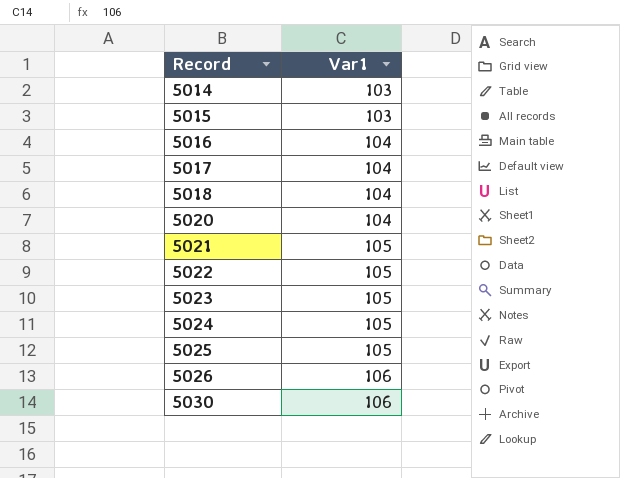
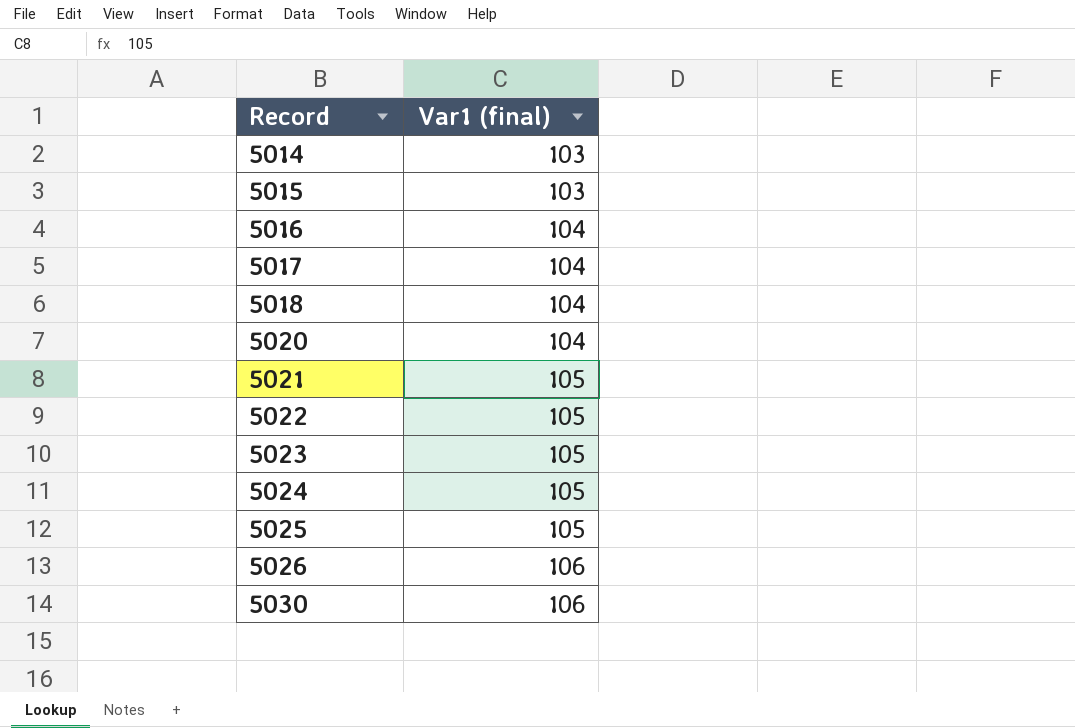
column name: Var1 -> Var1 (final)

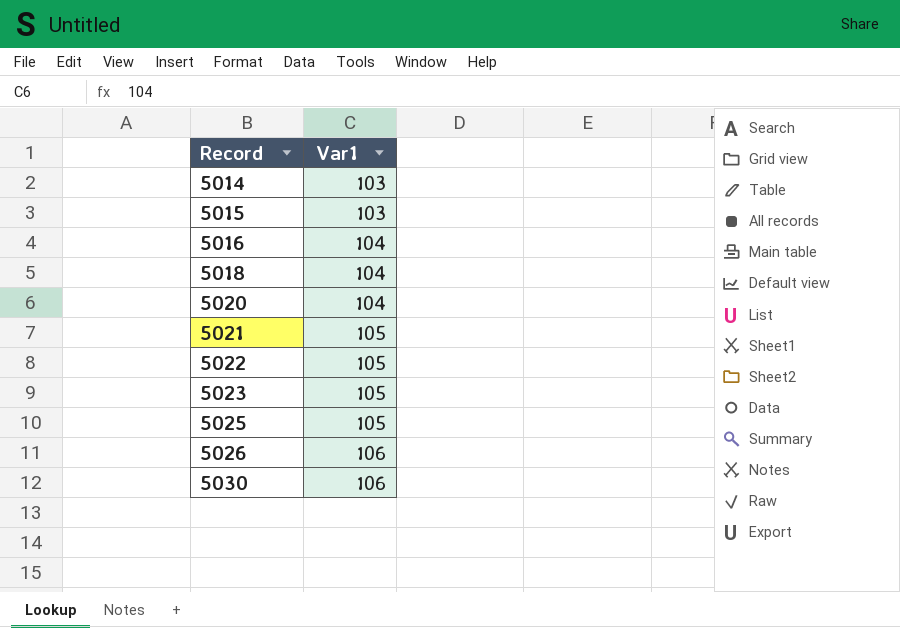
column name: Var1 (final) -> Var1
row 5017: 104 -> none
row 5024: 105 -> none

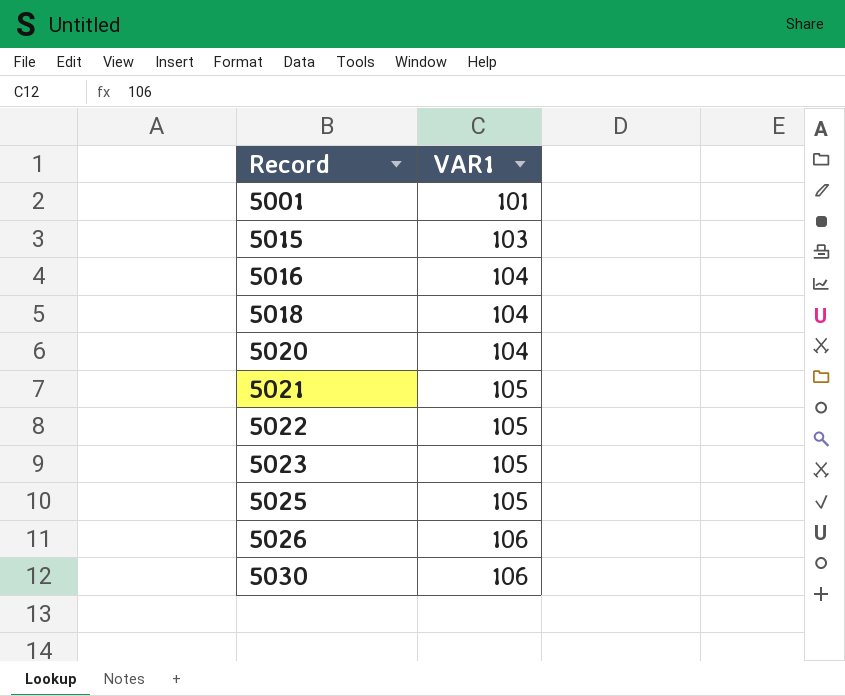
column name: Var1 -> VAR1
row 5014: 103 -> none
row 5001: none -> 101

